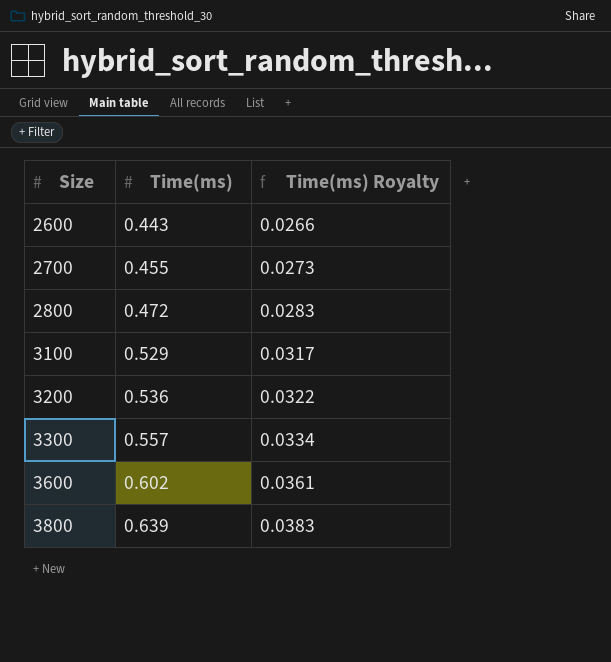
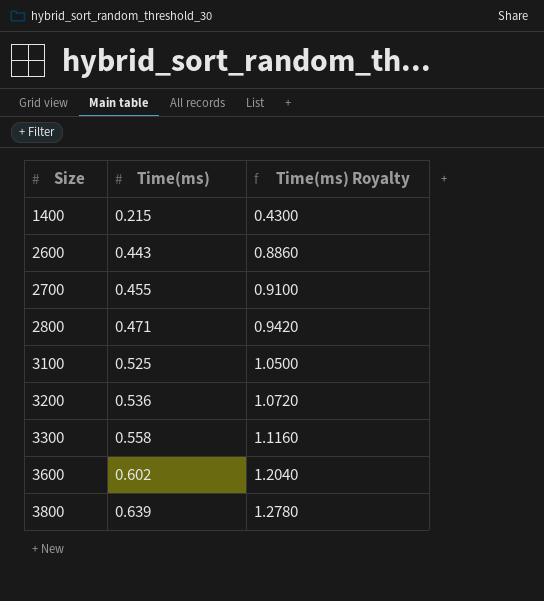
column Time(ms) Royalty | formula: [Time(ms)] * 0.06 -> [Time(ms)] * 2
row 1400: none -> 0.215 | 0.4300
2800 | Time(ms): 0.472 -> 0.471
3100 | Time(ms): 0.529 -> 0.525
3300 | Time(ms): 0.557 -> 0.558

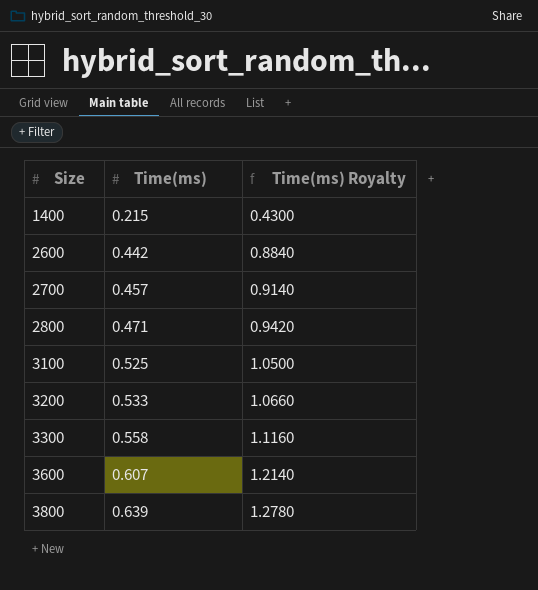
2600 | Time(ms): 0.443 -> 0.442
2600 | Time(ms) Royalty: 0.8860 -> 0.8840
2700 | Time(ms): 0.455 -> 0.457
2700 | Time(ms) Royalty: 0.9100 -> 0.9140
3200 | Time(ms): 0.536 -> 0.533
3200 | Time(ms) Royalty: 1.0720 -> 1.0660
3600 | Time(ms): 0.602 -> 0.607
3600 | Time(ms) Royalty: 1.2040 -> 1.2140

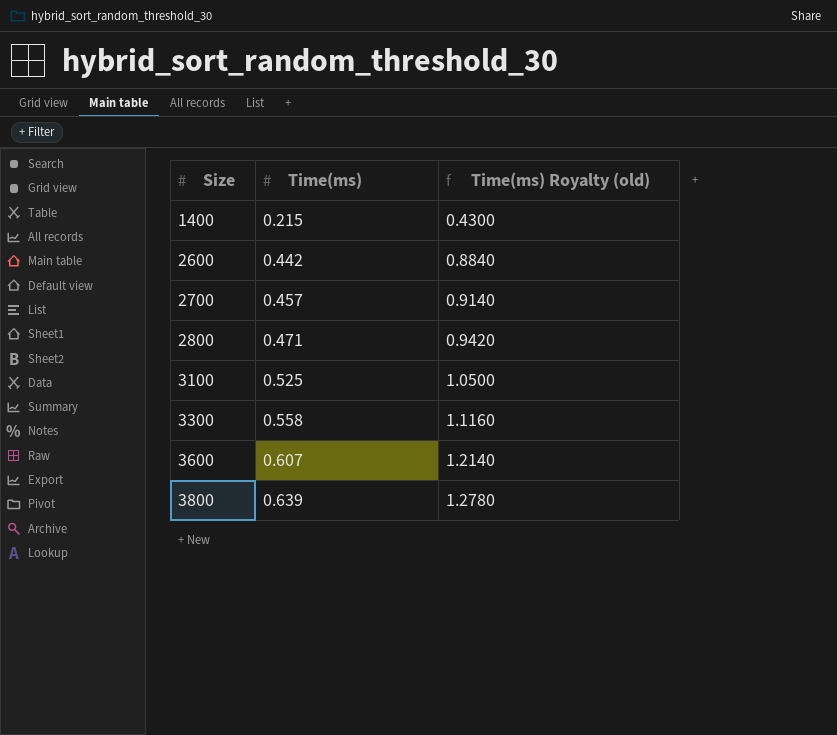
column name: Time(ms) Royalty -> Time(ms) Royalty (old)
row 3200: 0.533 | 1.0660 -> none

